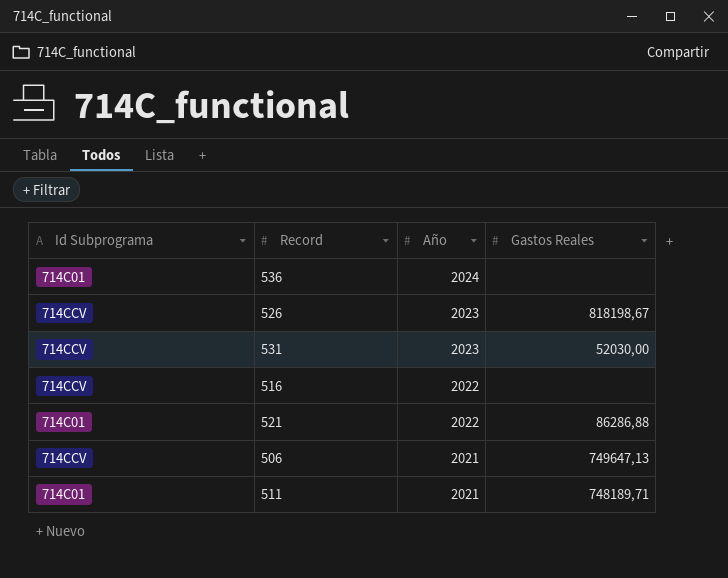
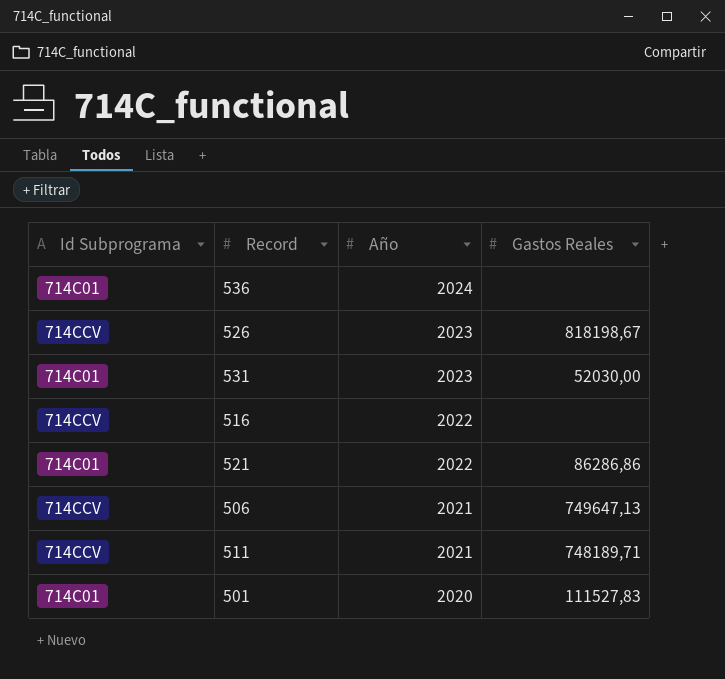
531 | Id Subprograma: 714CCV -> 714C01
521 | Gastos Reales: 86286,88 -> 86286,86
511 | Id Subprograma: 714C01 -> 714CCV
row 501: none -> 714C01 | 2020 | 111527,83

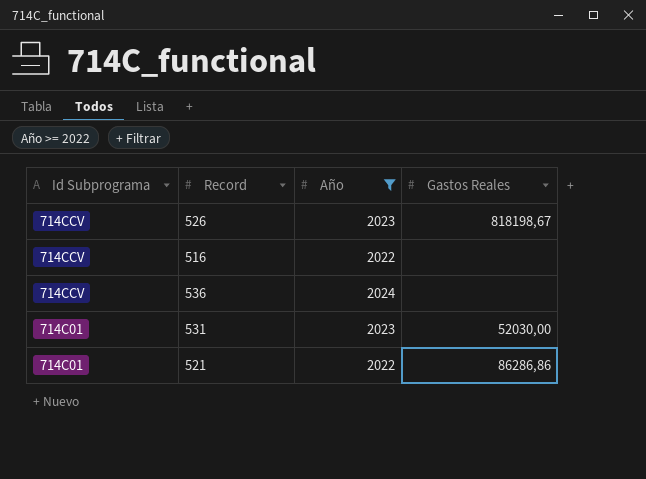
filter: none -> Año >= 2022
row order: Año descending -> Id Subprograma descending
536 | Id Subprograma: 714C01 -> 714CCV

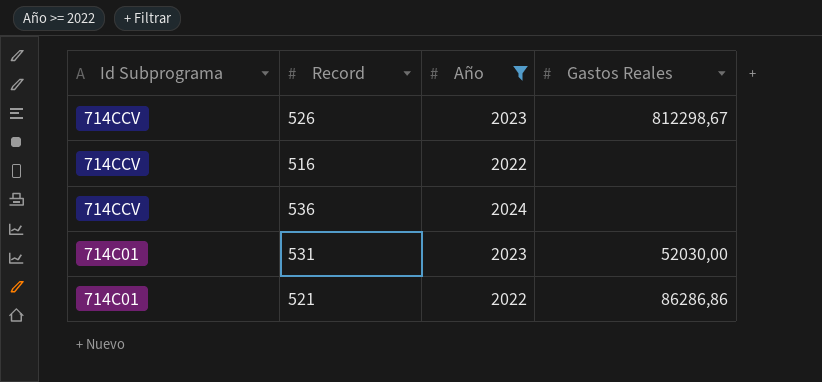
526 | Gastos Reales: 818198,67 -> 812298,67

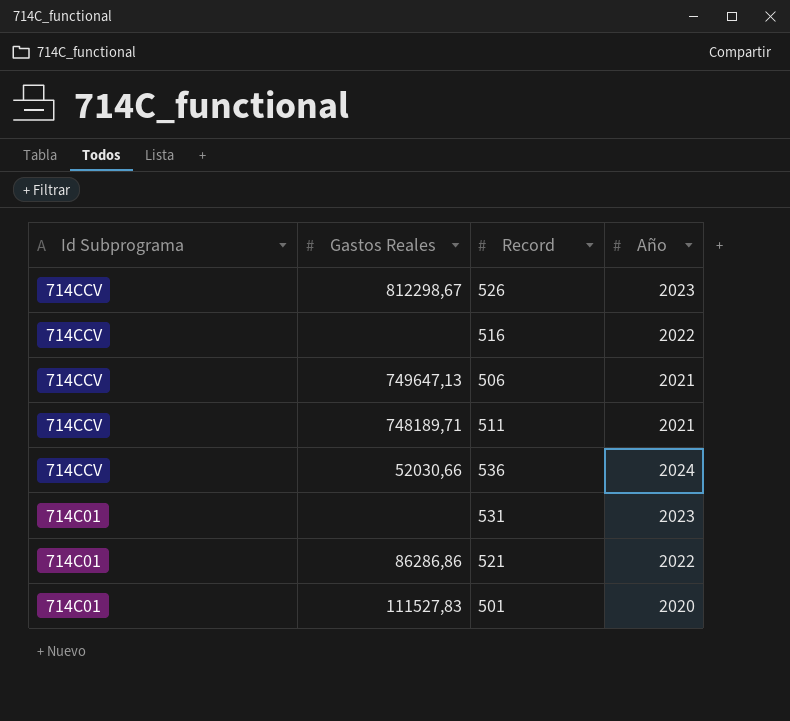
filter: Año >= 2022 -> none
column Gastos Reales | position: 4 -> 2
536 | Gastos Reales: none -> 52030,66
531 | Gastos Reales: 52030,00 -> none

